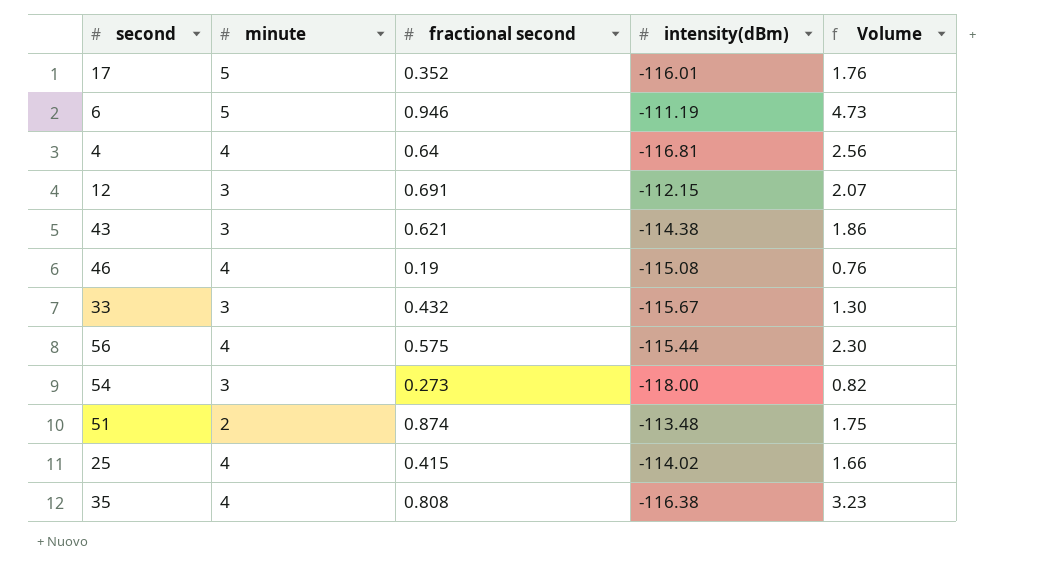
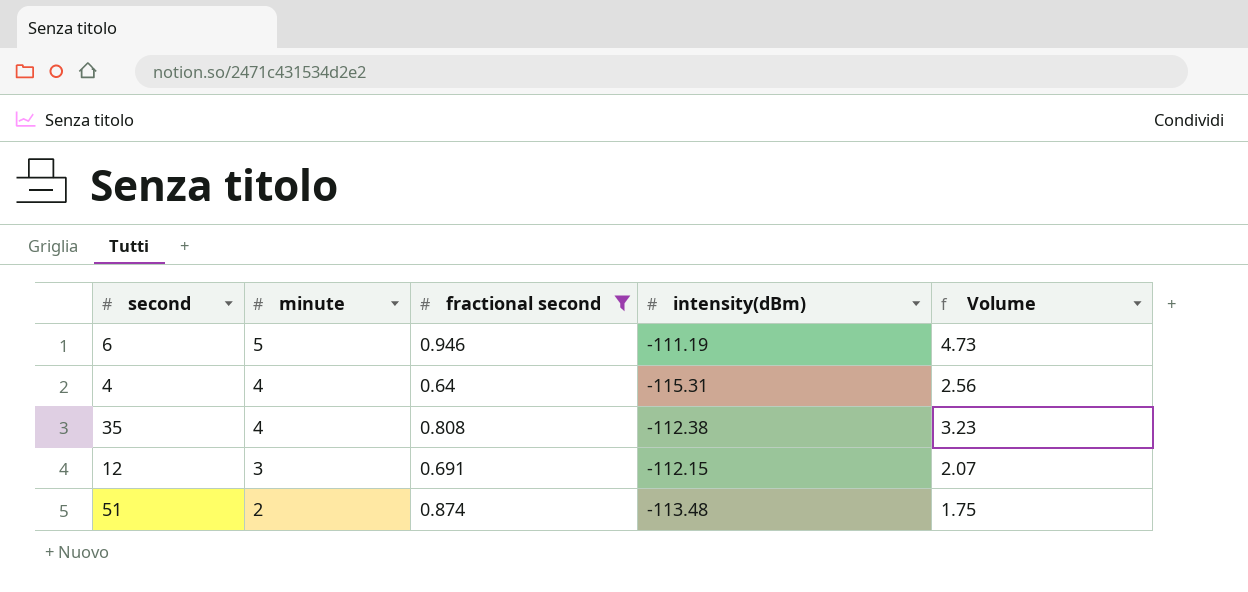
filter: none -> fractional second >= 0.64
row order: none -> minute descending
4 | intensity(dBm): -116.81 -> -115.31
35 | intensity(dBm): -116.38 -> -112.38

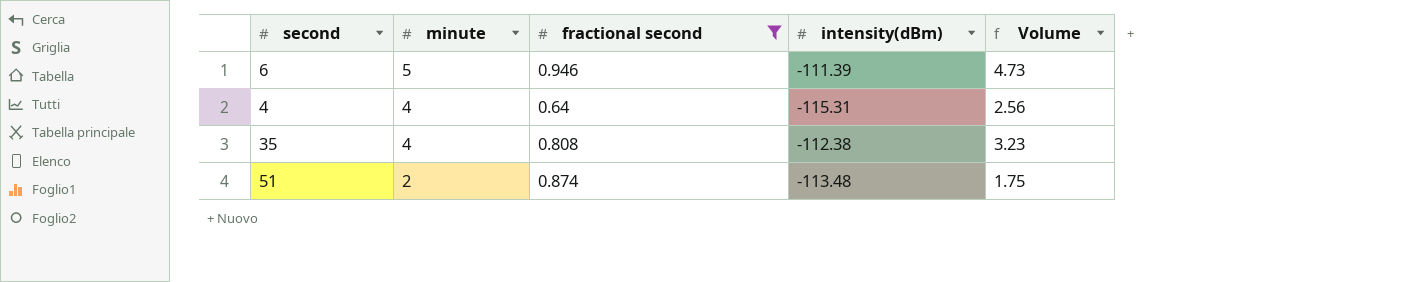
row 12: 3 | 0.691 | -112.15 | 2.07 -> none
6 | intensity(dBm): -111.19 -> -111.39

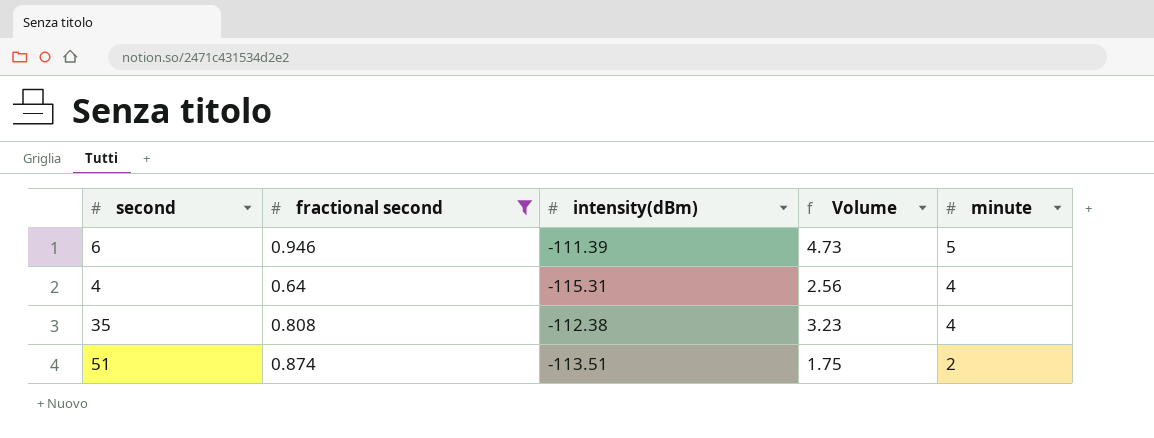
column minute | position: 2 -> 5
51 | intensity(dBm): -113.48 -> -113.51

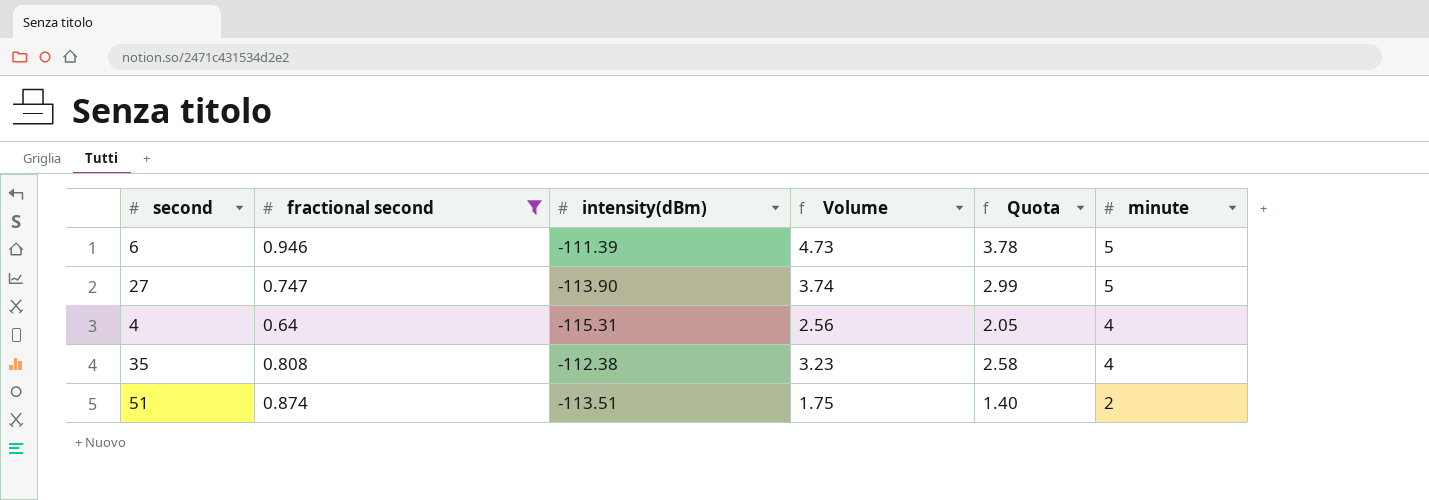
column Quota | formula: none -> [Volume] * 0.8
row 27: none -> 0.747 | -113.90 | 3.74 | 2.99 | 5

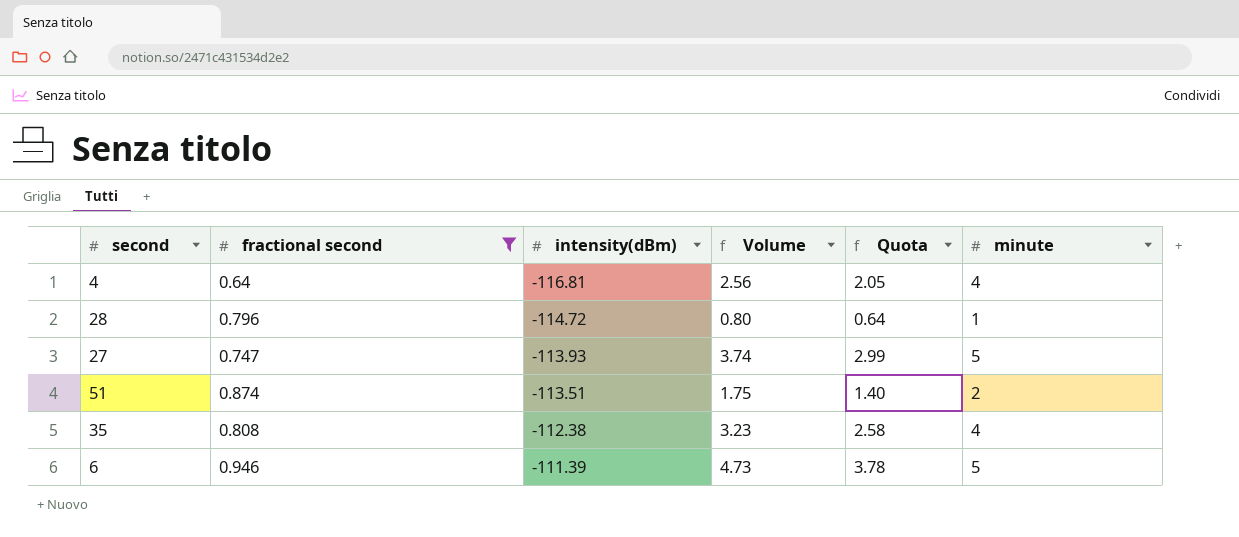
row order: minute descending -> intensity(dBm) ascending
4 | intensity(dBm): -115.31 -> -116.81
row 28: none -> 0.796 | -114.72 | 0.80 | 0.64 | 1
27 | intensity(dBm): -113.90 -> -113.93

